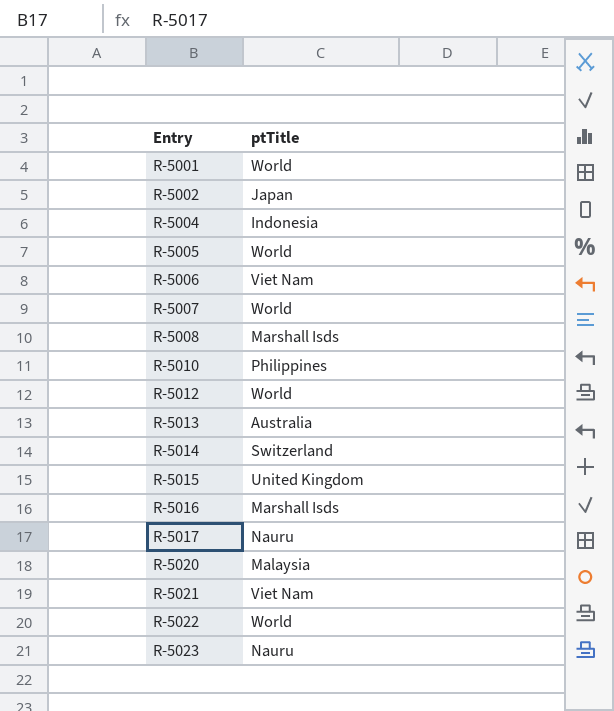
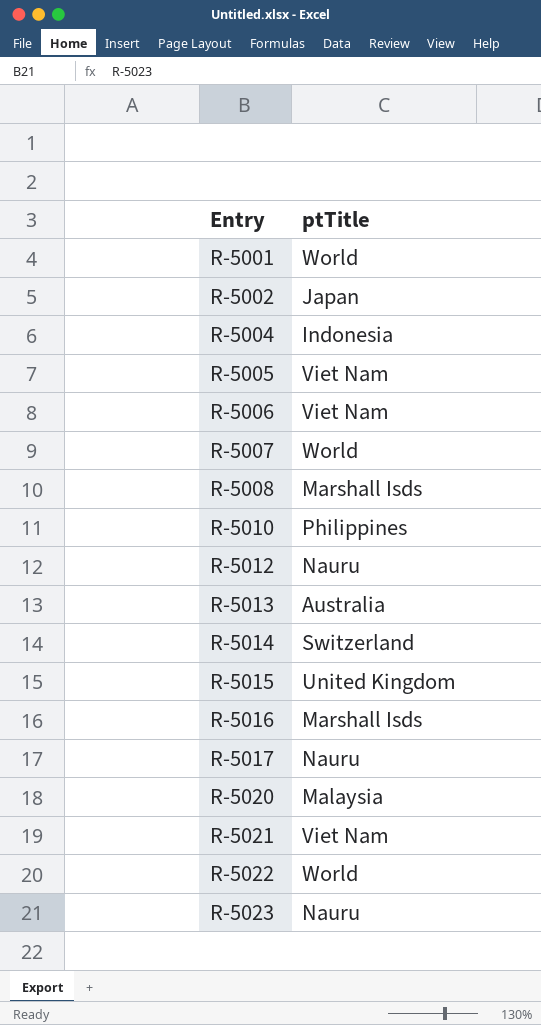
R-5005 | ptTitle: World -> Viet Nam
R-5012 | ptTitle: World -> Nauru

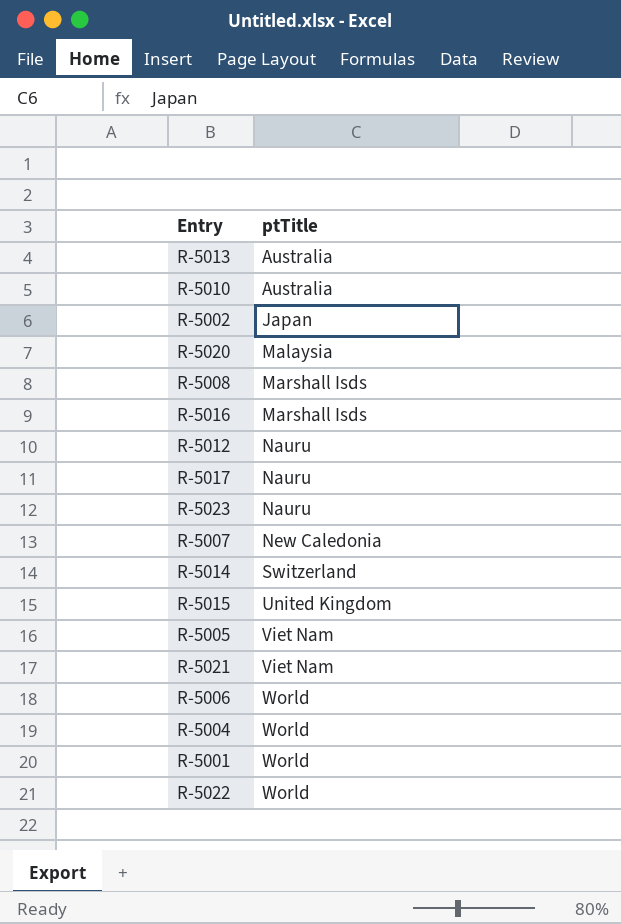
row order: Entry ascending -> ptTitle ascending
R-5010 | ptTitle: Philippines -> Australia
R-5007 | ptTitle: World -> New Caledonia
R-5006 | ptTitle: Viet Nam -> World
R-5004 | ptTitle: Indonesia -> World

